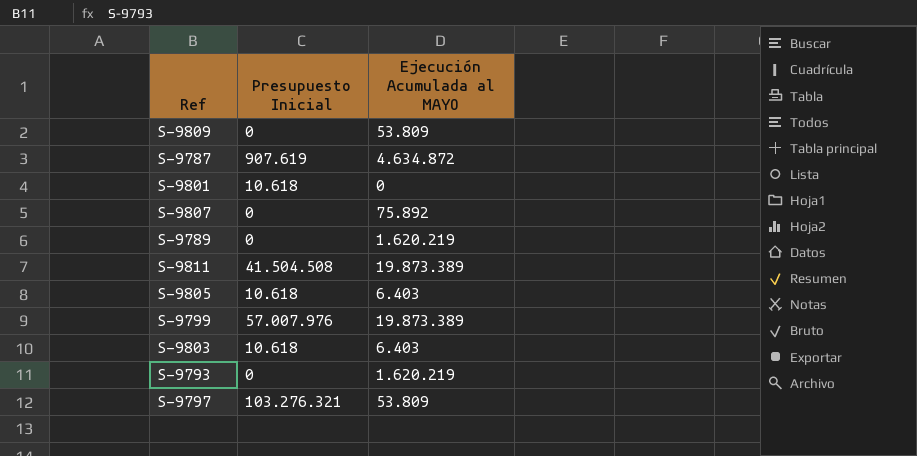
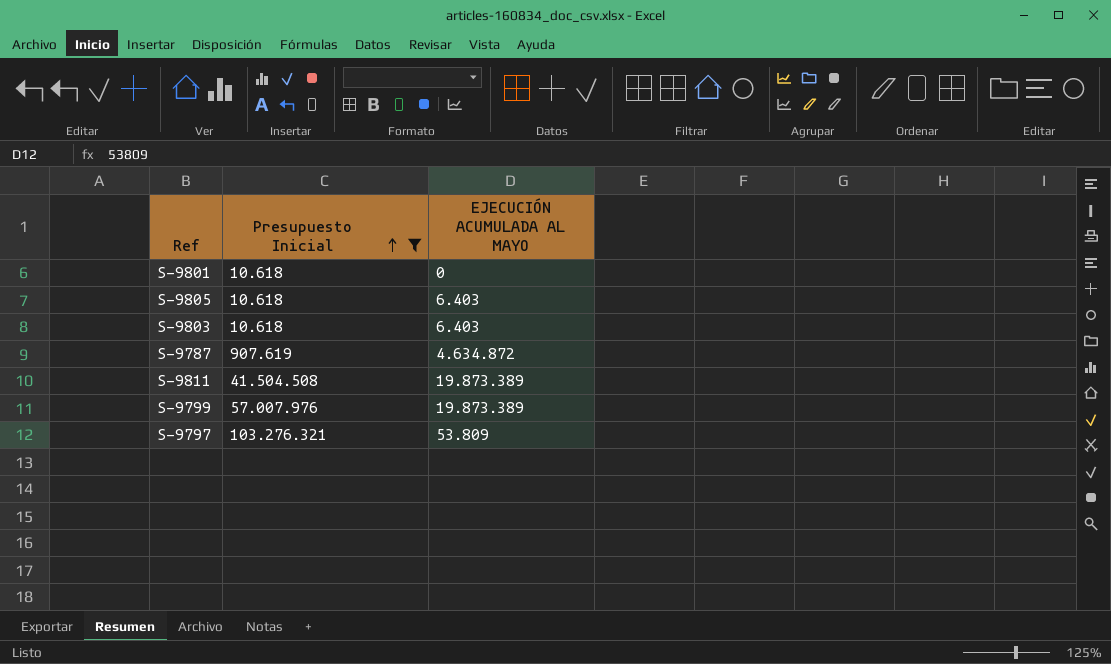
filter: none -> Presupuesto Inicial != 0
row order: none -> Presupuesto Inicial ascending
column name: Ejecución Acumulada al MAYO -> EJECUCIÓN ACUMULADA AL MAYO

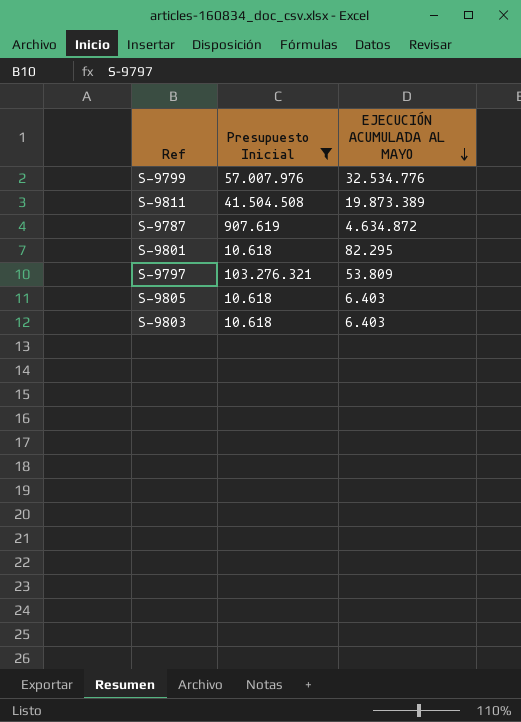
row order: Presupuesto Inicial ascending -> EJECUCIÓN ACUMULADA AL MAYO descending
S-9799 | EJECUCIÓN ACUMULADA AL MAYO: 19.873.389 -> 32.534.776
S-9801 | EJECUCIÓN ACUMULADA AL MAYO: 0 -> 82.295

